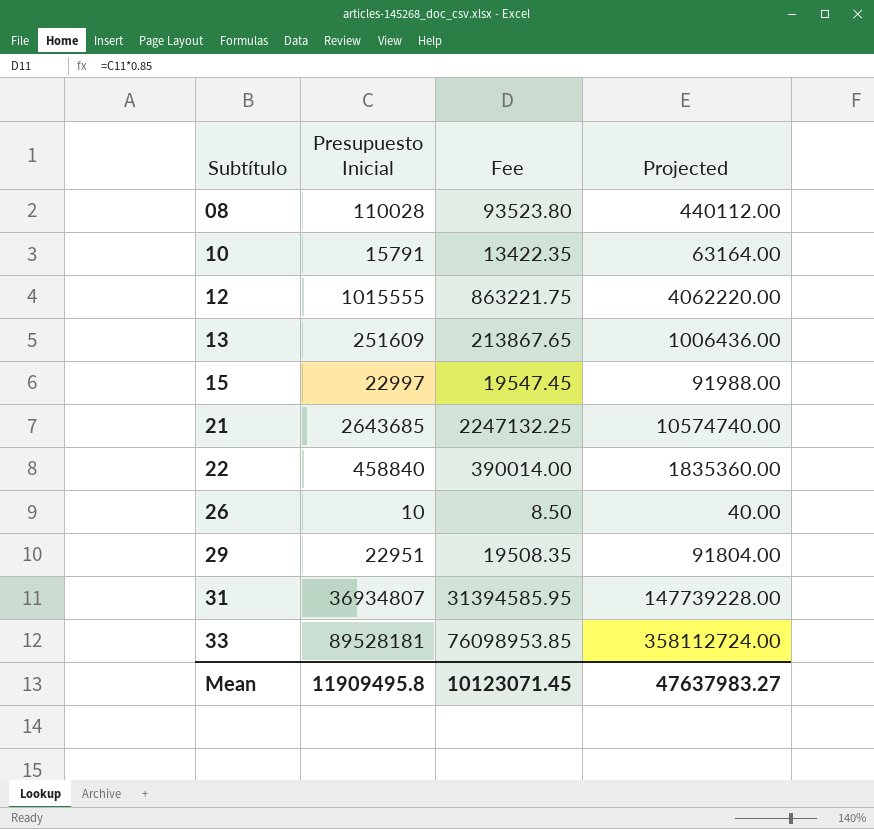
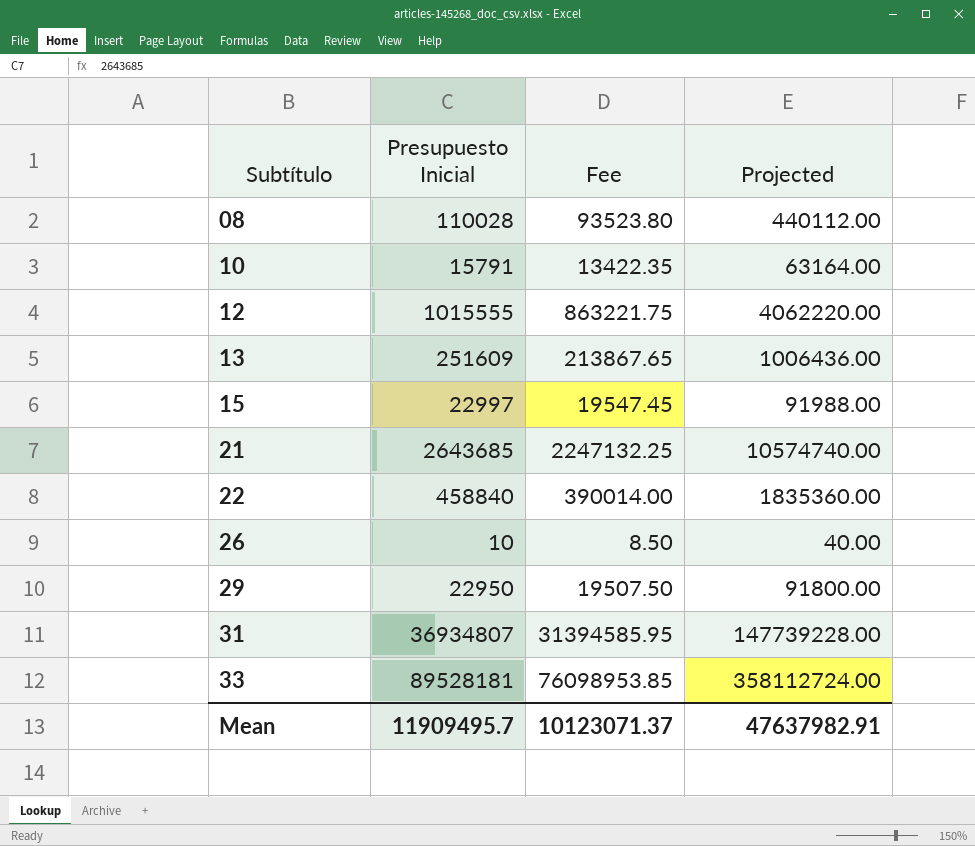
29 | Presupuesto Inicial: 22951 -> 22950
29 | Fee: 19508.35 -> 19507.50
29 | Projected: 91804.00 -> 91800.00
Mean | Presupuesto Inicial: 11909495.8 -> 11909495.7
Mean | Fee: 10123071.45 -> 10123071.37
Mean | Projected: 47637983.27 -> 47637982.91

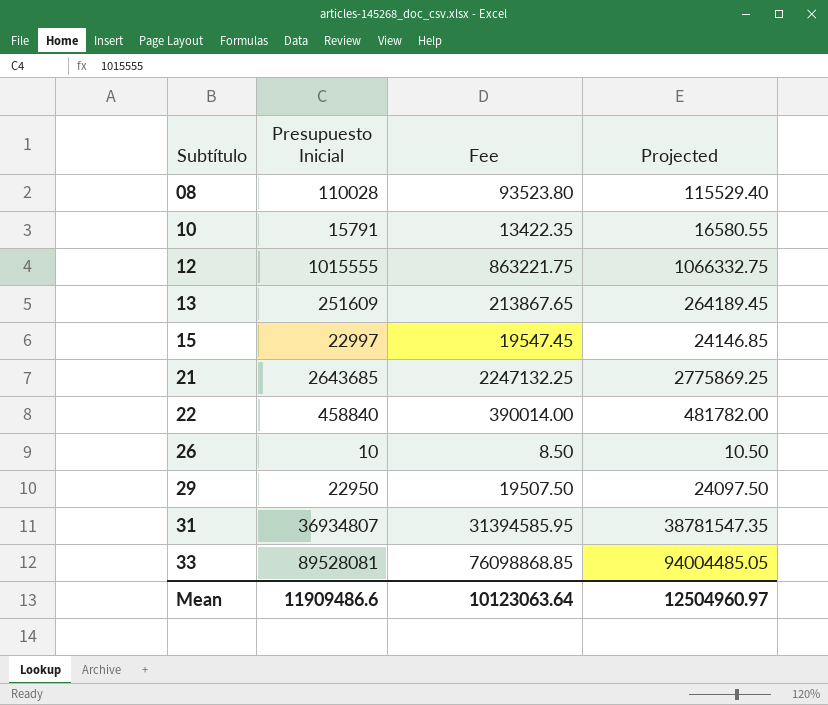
column Projected | formula: [Presupuesto Inicial] * 4 -> [Presupuesto Inicial] * 1.05
33 | Presupuesto Inicial: 89528181 -> 89528081
33 | Fee: 76098953.85 -> 76098868.85
Mean | Presupuesto Inicial: 11909495.7 -> 11909486.6
Mean | Fee: 10123071.37 -> 10123063.64
Mean | Projected: 47637982.91 -> 12504960.97

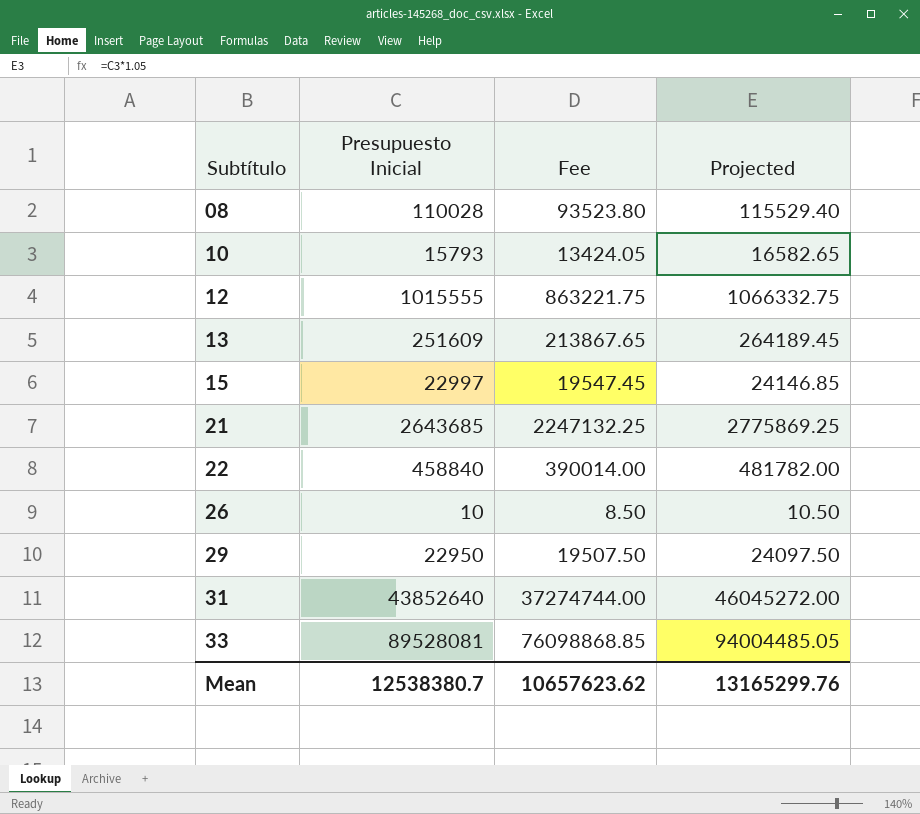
10 | Presupuesto Inicial: 15791 -> 15793
10 | Fee: 13422.35 -> 13424.05
10 | Projected: 16580.55 -> 16582.65
31 | Presupuesto Inicial: 36934807 -> 43852640
31 | Fee: 31394585.95 -> 37274744.00
31 | Projected: 38781547.35 -> 46045272.00
Mean | Presupuesto Inicial: 11909486.6 -> 12538380.7
Mean | Fee: 10123063.64 -> 10657623.62
Mean | Projected: 12504960.97 -> 13165299.76

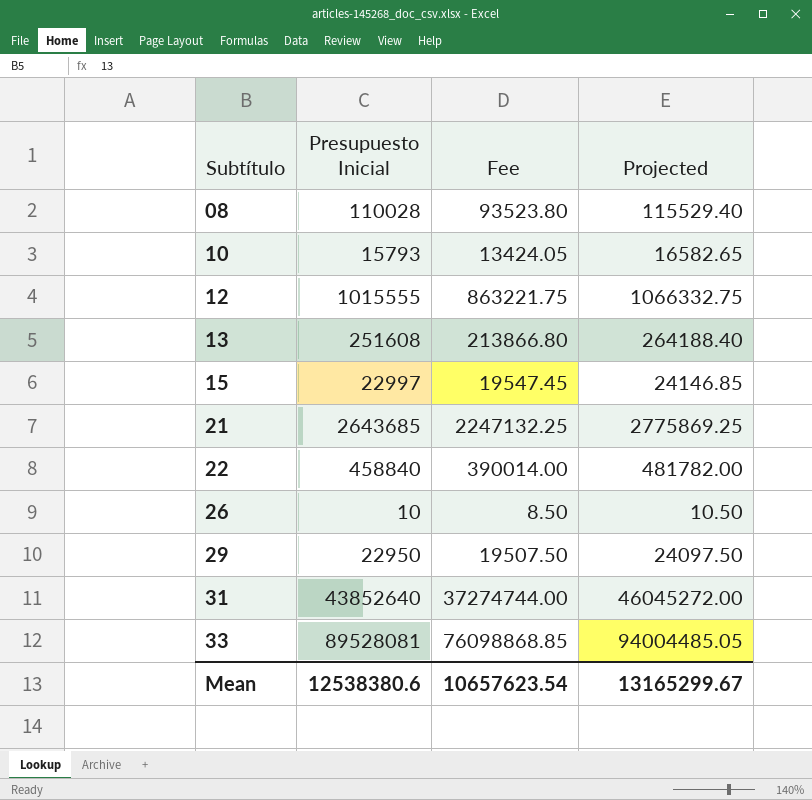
13 | Presupuesto Inicial: 251609 -> 251608
13 | Fee: 213867.65 -> 213866.80
13 | Projected: 264189.45 -> 264188.40
Mean | Presupuesto Inicial: 12538380.7 -> 12538380.6
Mean | Fee: 10657623.62 -> 10657623.54
Mean | Projected: 13165299.76 -> 13165299.67

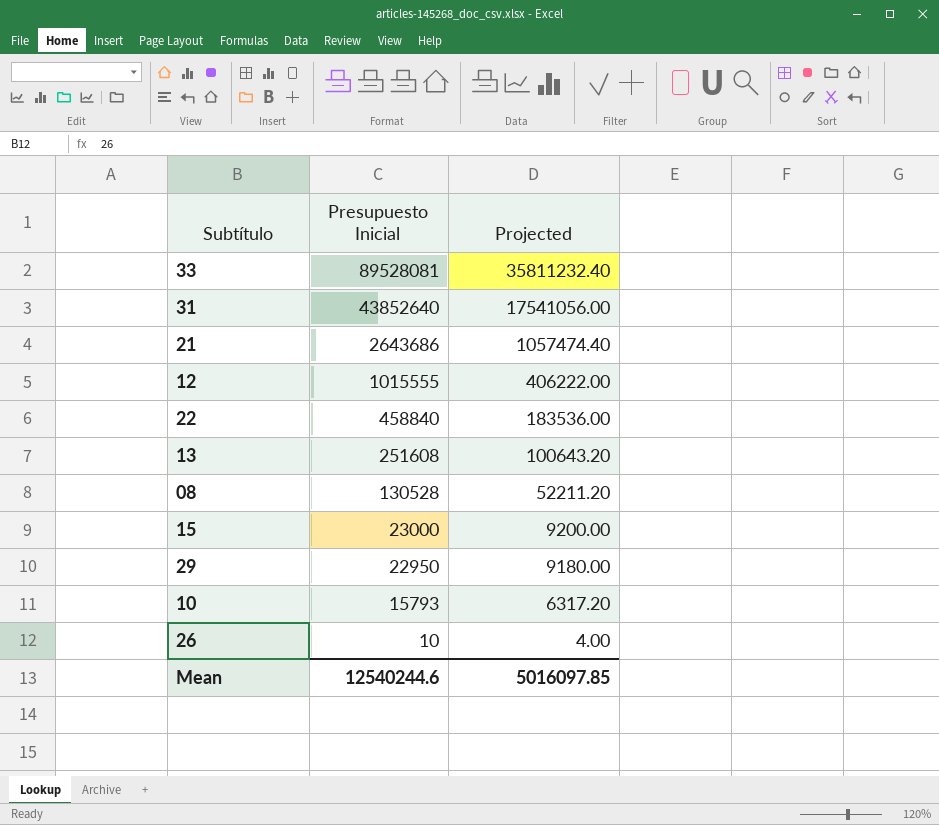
row order: Subtítulo ascending -> Presupuesto Inicial descending
column Fee | formula: [Presupuesto Inicial] * 0.85 -> none
column Projected | formula: [Presupuesto Inicial] * 1.05 -> [Presupuesto Inicial] * 0.4
21 | Presupuesto Inicial: 2643685 -> 2643686
08 | Presupuesto Inicial: 110028 -> 130528
15 | Presupuesto Inicial: 22997 -> 23000
Mean | Presupuesto Inicial: 12538380.6 -> 12540244.6
Mean | Projected: 13165299.67 -> 5016097.85

